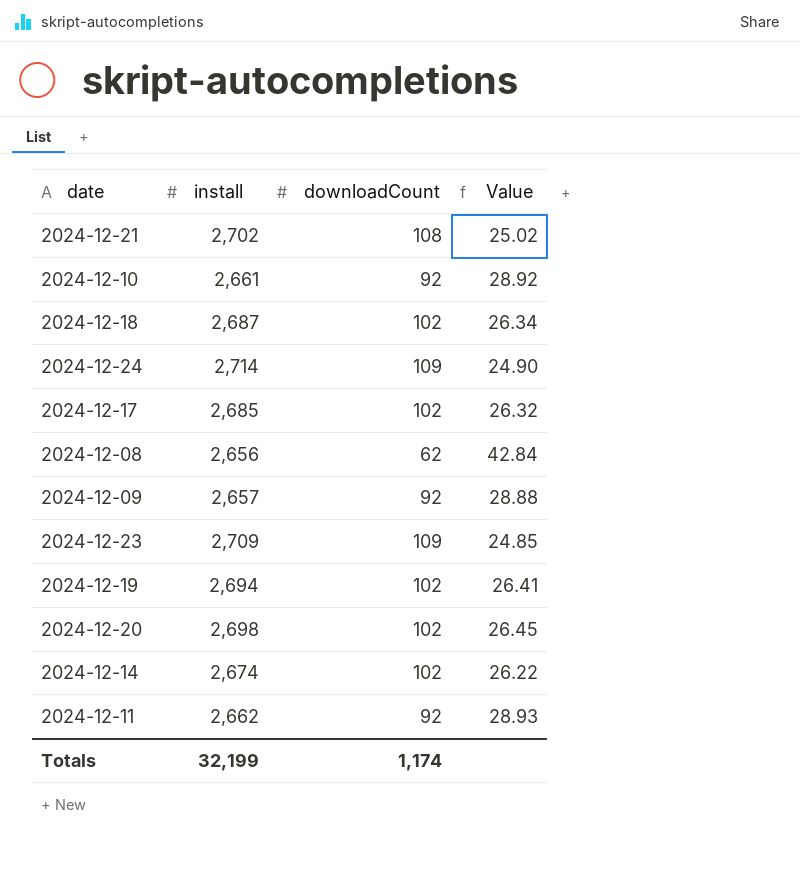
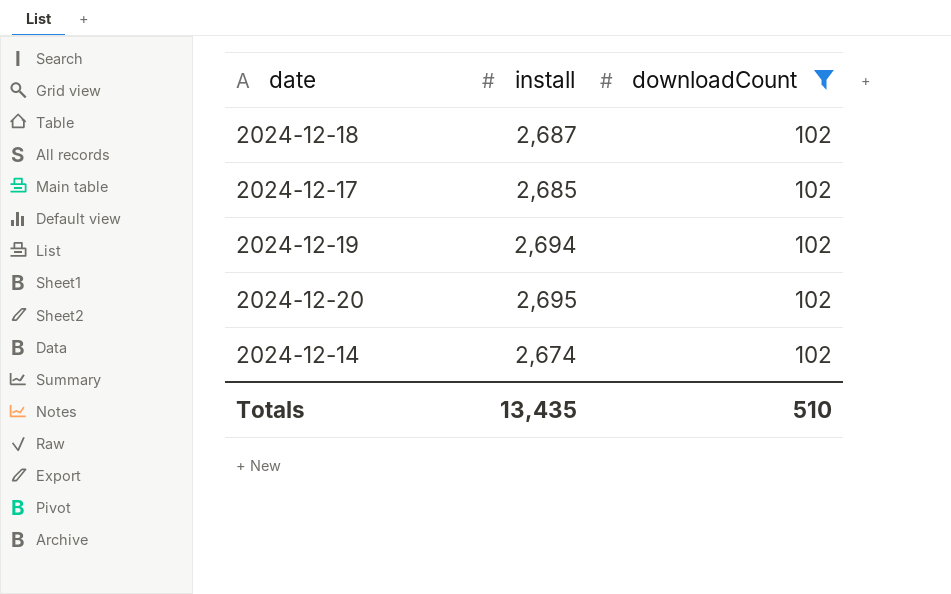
filter: none -> downloadCount = 102
column Value | formula: [install] / [downloadCount] -> none
2024-12-20 | install: 2,698 -> 2,695
Totals | install: 32,199 -> 13,435
Totals | downloadCount: 1,174 -> 510

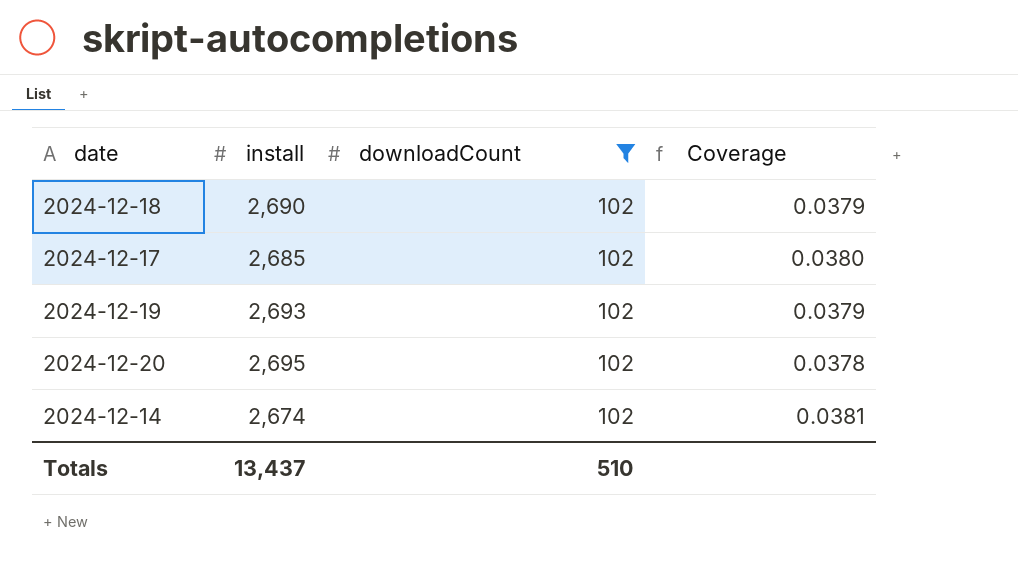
column Coverage | formula: none -> [downloadCount] / [install]
2024-12-18 | install: 2,687 -> 2,690
2024-12-19 | install: 2,694 -> 2,693
Totals | install: 13,435 -> 13,437

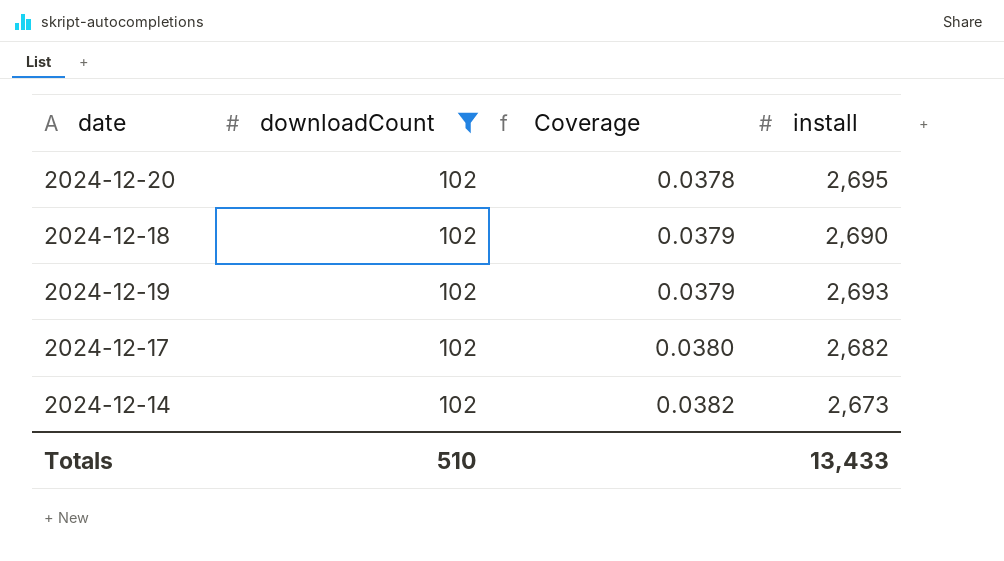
row order: none -> Coverage ascending
column install | position: 2 -> 4
2024-12-17 | install: 2,685 -> 2,682
2024-12-14 | Coverage: 0.0381 -> 0.0382
2024-12-14 | install: 2,674 -> 2,673
Totals | install: 13,437 -> 13,433

